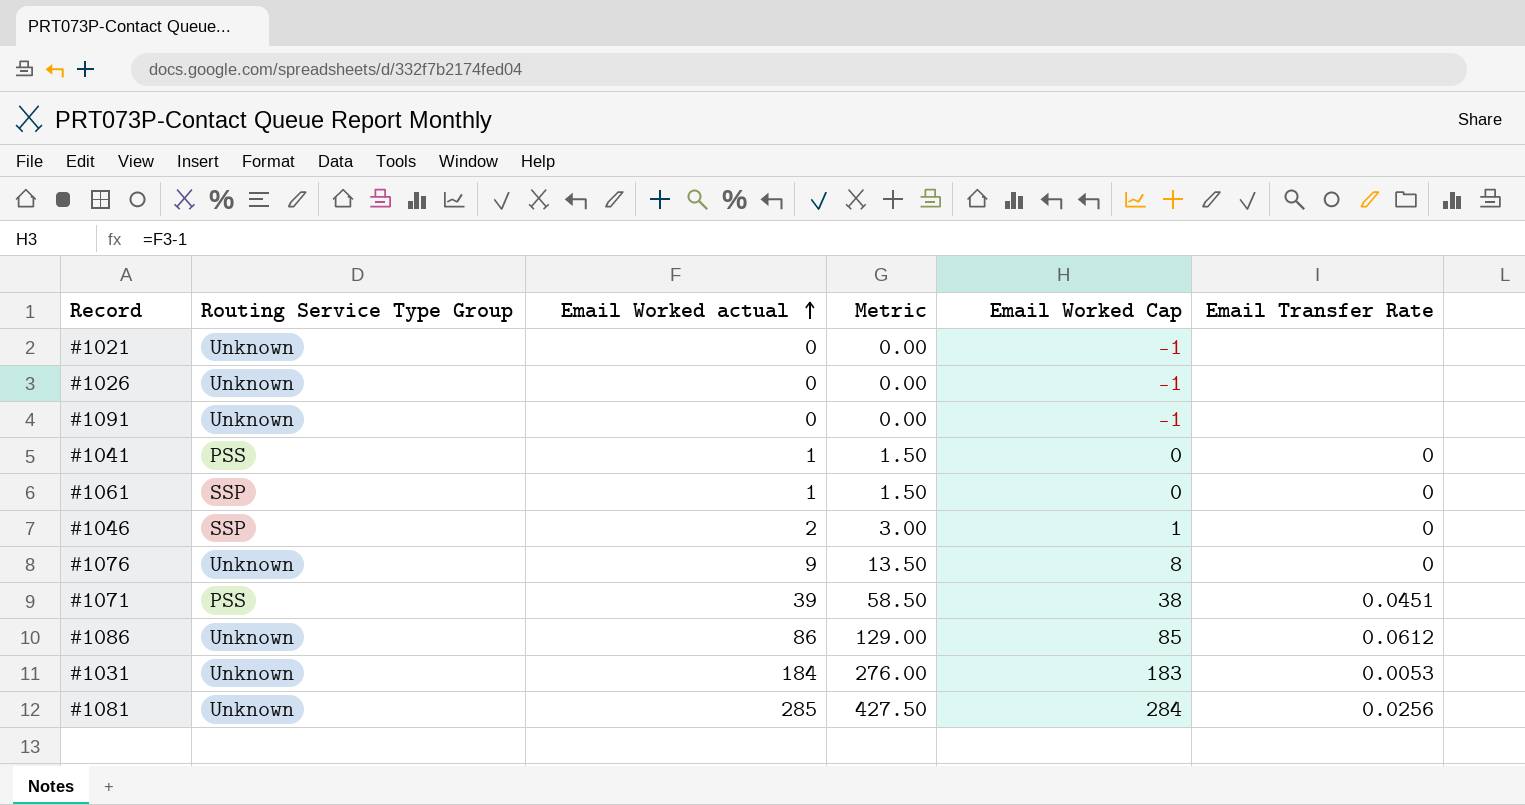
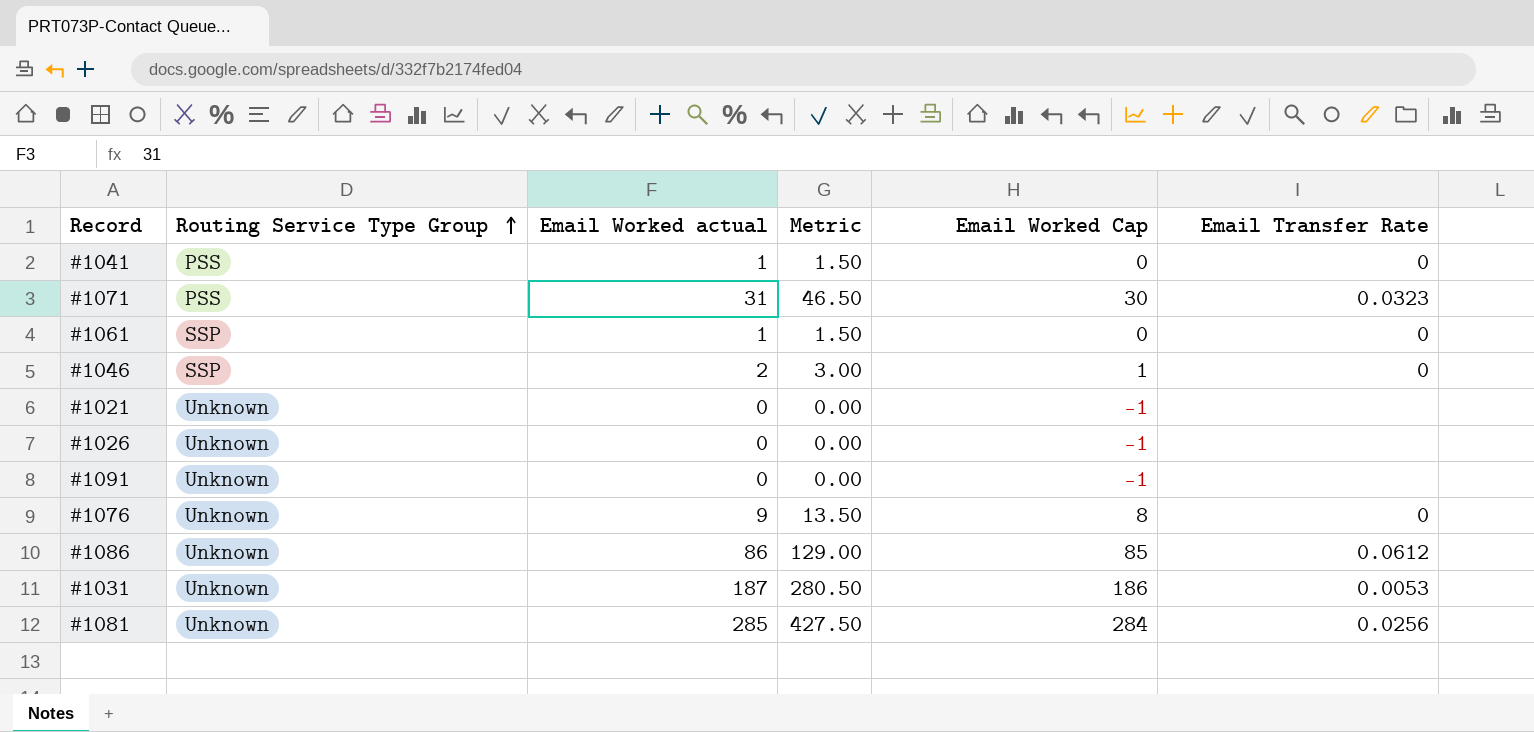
row order: Email Worked actual ascending -> Routing Service Type Group ascending
#1071 | Email Worked actual: 39 -> 31
#1071 | Metric: 58.50 -> 46.50
#1071 | Email Worked Cap: 38 -> 30
#1071 | Email Transfer Rate: 0.0451 -> 0.0323
#1031 | Email Worked actual: 184 -> 187
#1031 | Metric: 276.00 -> 280.50
#1031 | Email Worked Cap: 183 -> 186

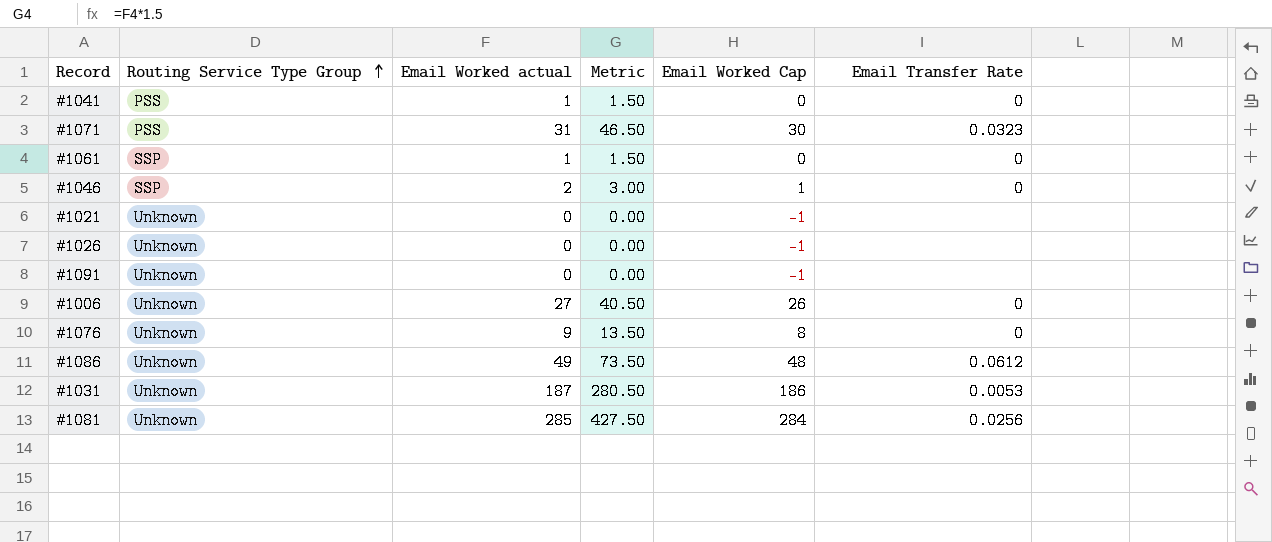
row #1006: none -> Unknown | 27 | 40.50 | 26 | 0
#1086 | Email Worked actual: 86 -> 49
#1086 | Metric: 129.00 -> 73.50
#1086 | Email Worked Cap: 85 -> 48

